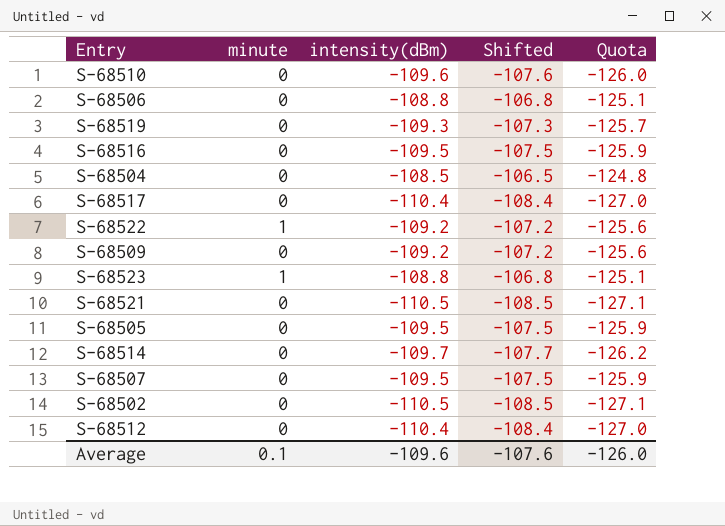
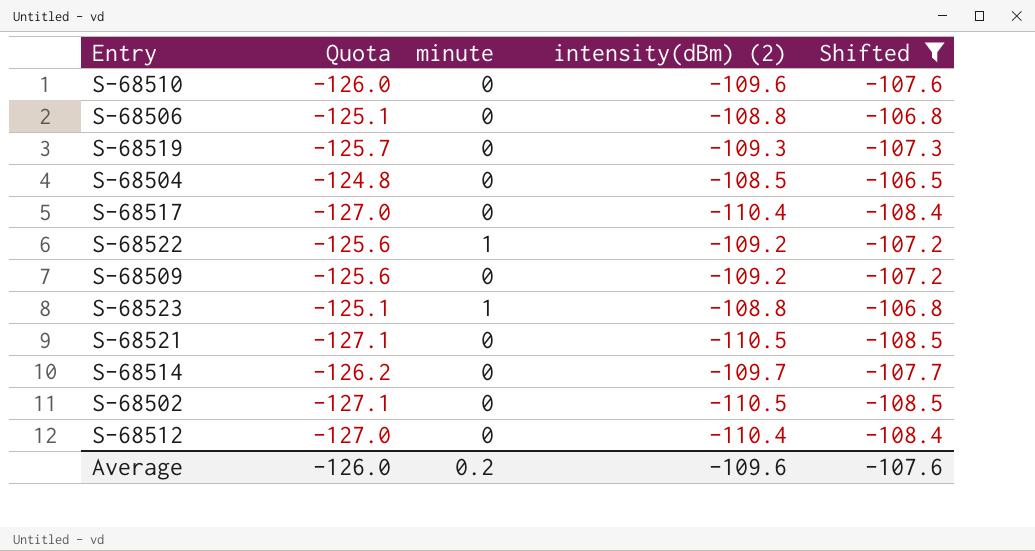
filter: none -> Shifted != -107.5
column Quota | position: 5 -> 2
column name: intensity(dBm) -> intensity(dBm) (2)
Average | minute: 0.1 -> 0.2

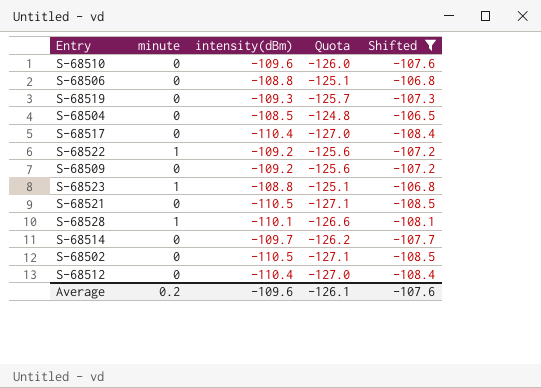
column name: intensity(dBm) (2) -> intensity(dBm)
column Quota | position: 2 -> 4
row S-68528: none -> 1 | -110.1 | -126.6 | -108.1
Average | Quota: -126.0 -> -126.1

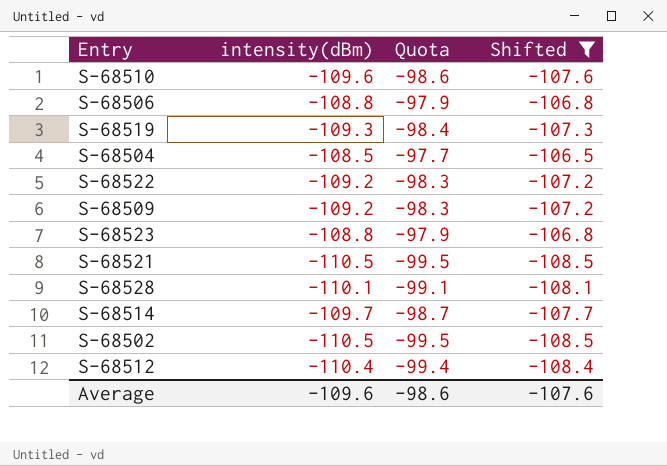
column minute | position: 2 -> none
column Quota | formula: [intensity(dBm)] * 1.15 -> [intensity(dBm)] * 0.9
row S-68517: 0 | -110.4 | -127.0 | -108.4 -> none
Average | Quota: -126.1 -> -98.6

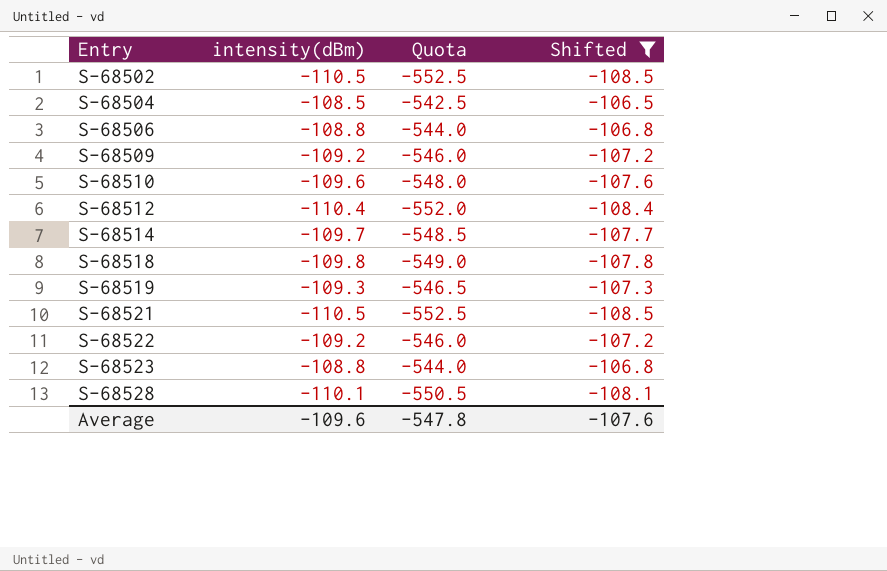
row order: none -> Entry ascending
column Quota | formula: [intensity(dBm)] * 0.9 -> [intensity(dBm)] * 5
row S-68518: none -> -109.8 | -549.0 | -107.8
Average | Quota: -98.6 -> -547.8

